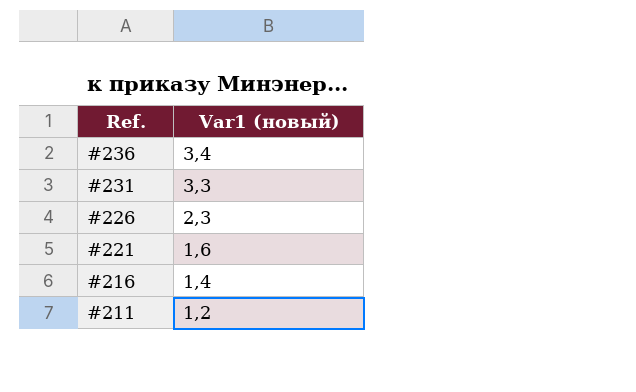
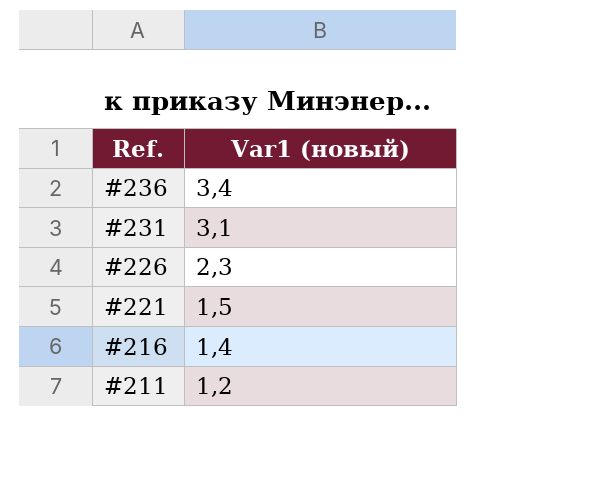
#231 | Var1 (новый): 3,3 -> 3,1
#221 | Var1 (новый): 1,6 -> 1,5

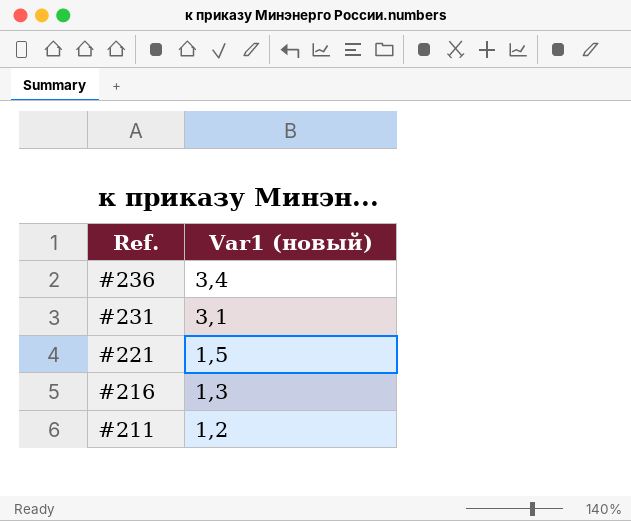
row #226: 2,3 -> none
#216 | Var1 (новый): 1,4 -> 1,3

